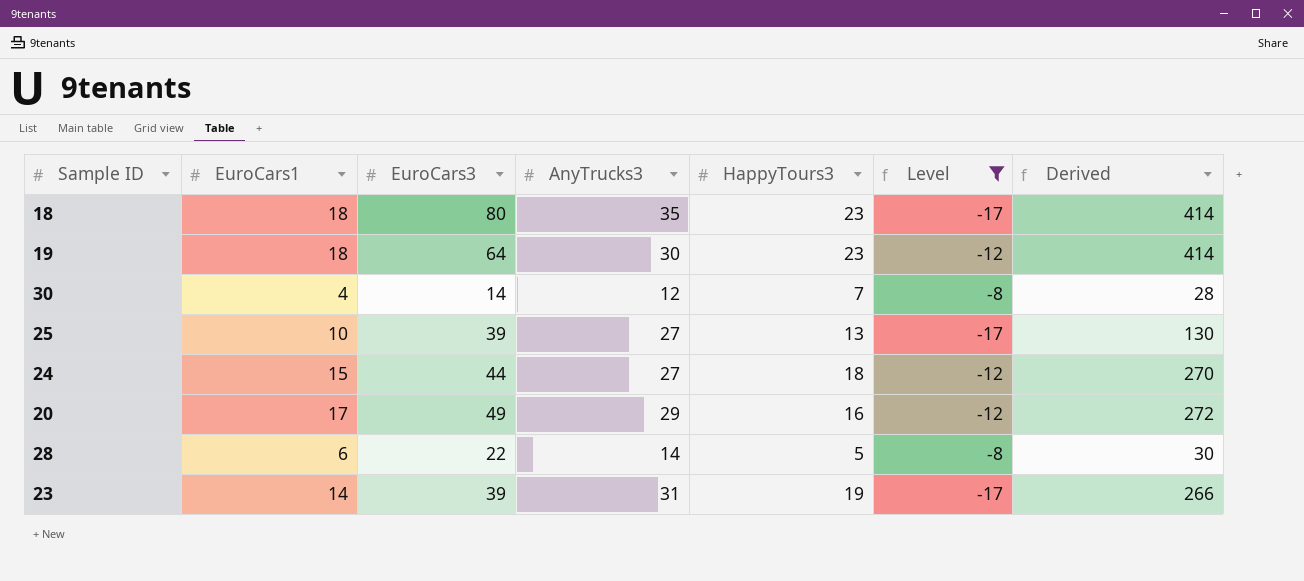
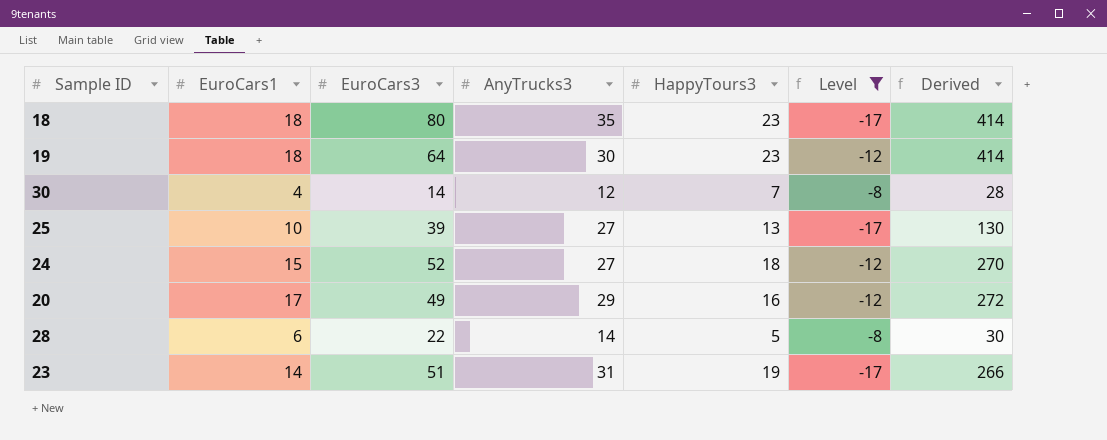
24 | EuroCars3: 44 -> 52
23 | EuroCars3: 39 -> 51

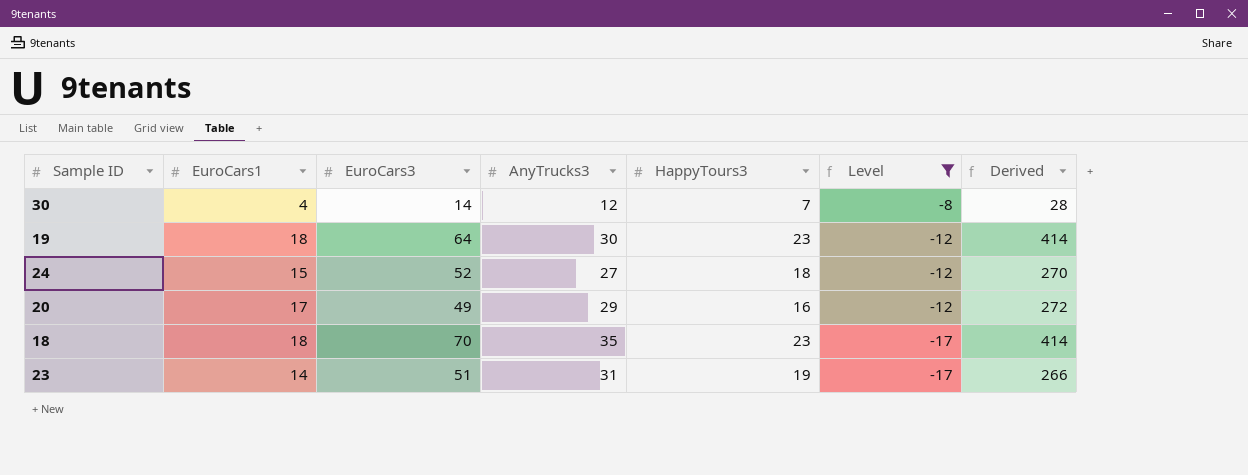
row order: none -> Level descending
row 25: 10 | 39 | 27 | 13 | -17 | 130 -> none
row 28: 6 | 22 | 14 | 5 | -8 | 30 -> none
18 | EuroCars3: 80 -> 70

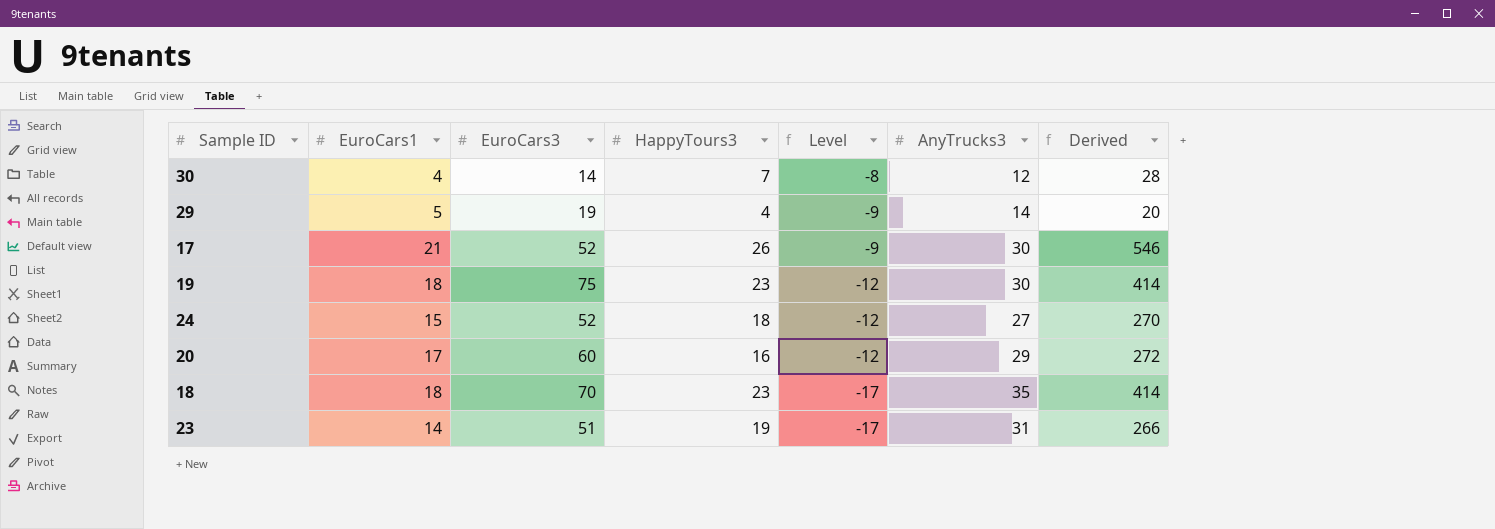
filter: Level != -9 -> none
column AnyTrucks3 | position: 4 -> 6
19 | EuroCars3: 64 -> 75
20 | EuroCars3: 49 -> 60

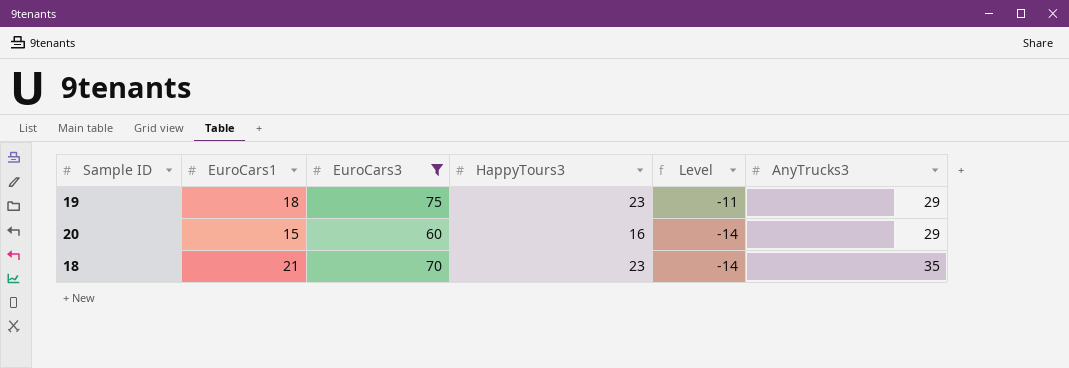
filter: none -> EuroCars3 >= 60
column Derived | formula: [EuroCars1] * [HappyTours3] -> none
19 | Level: -12 -> -11
19 | AnyTrucks3: 30 -> 29
20 | EuroCars1: 17 -> 15
20 | Level: -12 -> -14
18 | EuroCars1: 18 -> 21
18 | Level: -17 -> -14

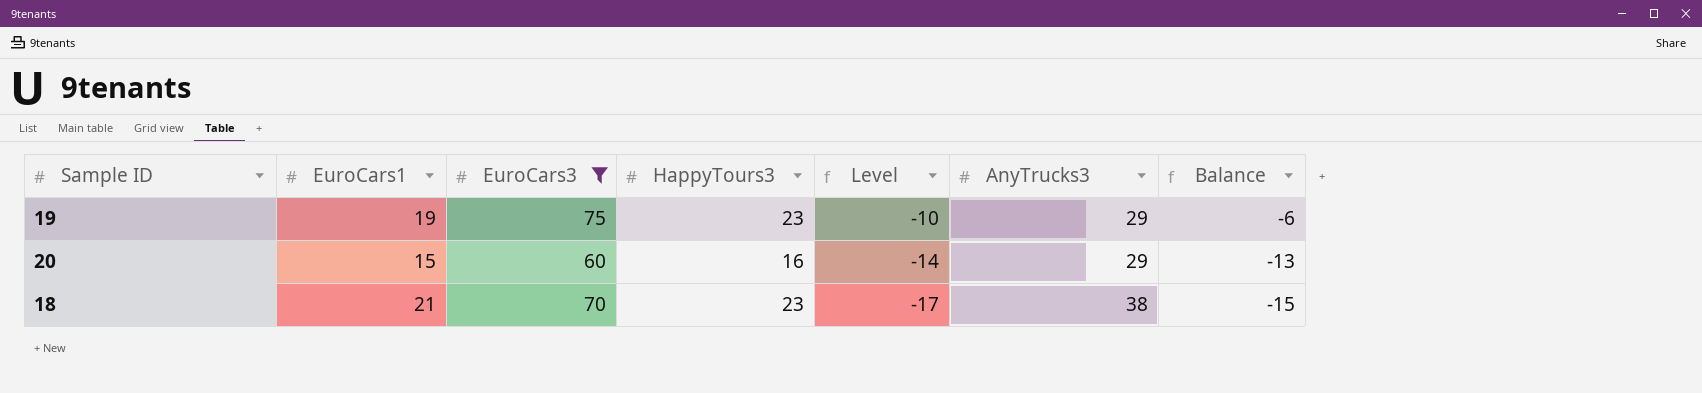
column Balance | formula: none -> [HappyTours3] - [AnyTrucks3]
19 | EuroCars1: 18 -> 19
19 | Level: -11 -> -10
18 | Level: -14 -> -17
18 | AnyTrucks3: 35 -> 38

